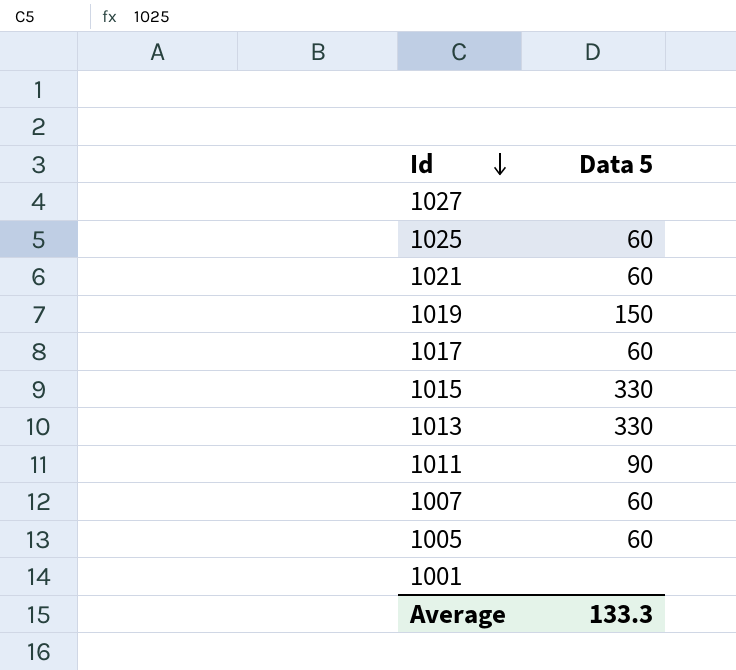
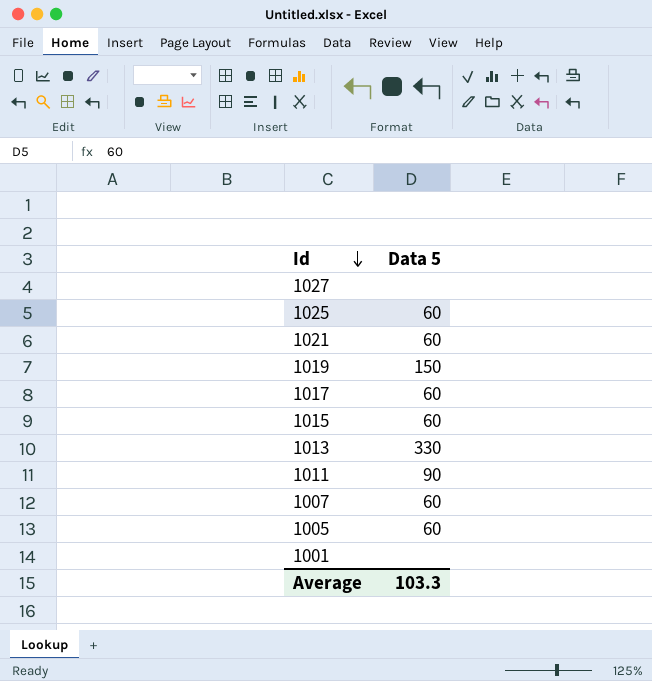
1015 | Data 5: 330 -> 60
Average | Data 5: 133.3 -> 103.3

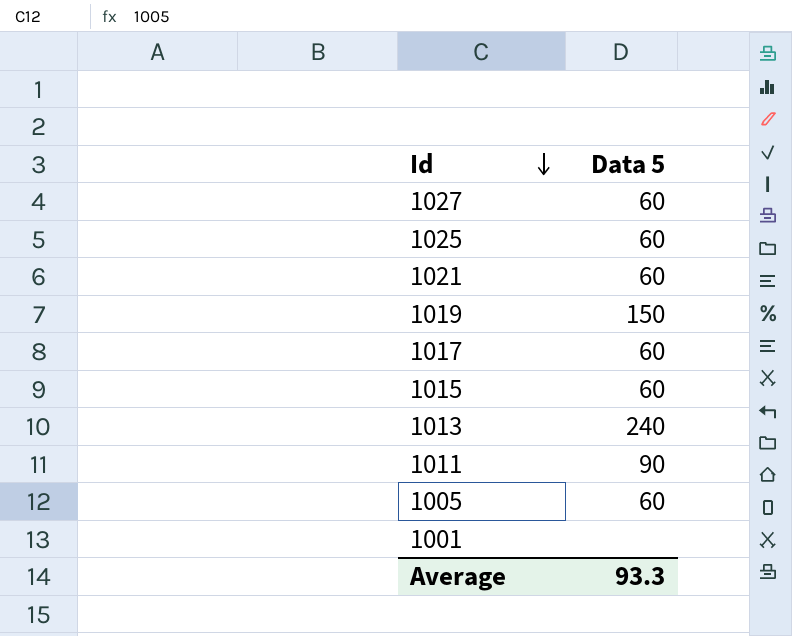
row 1007: 60 -> none
1027 | Data 5: none -> 60
1013 | Data 5: 330 -> 240
Average | Data 5: 103.3 -> 93.3

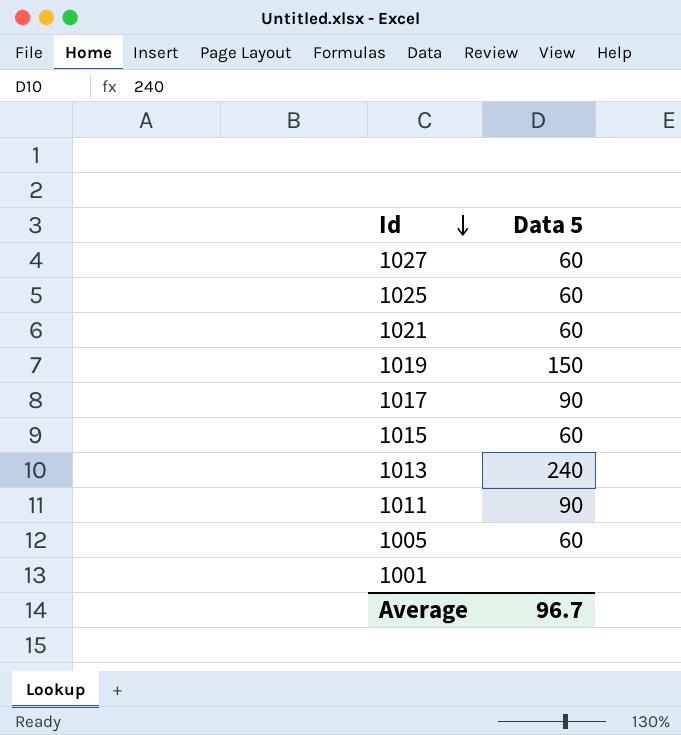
1017 | Data 5: 60 -> 90
Average | Data 5: 93.3 -> 96.7

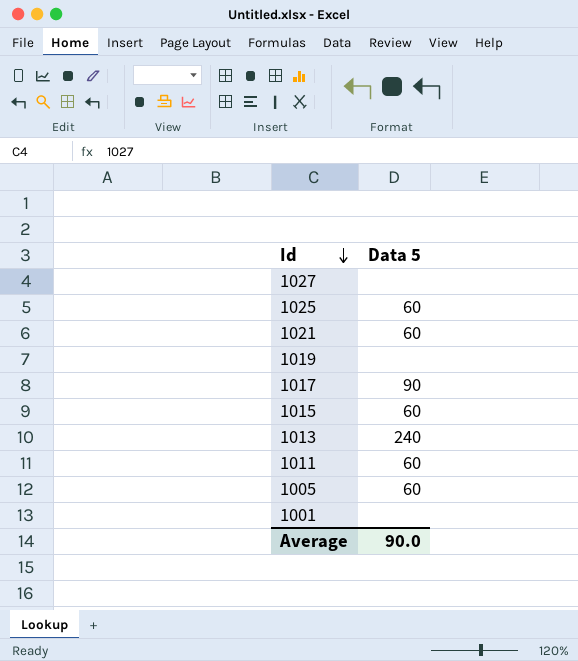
1027 | Data 5: 60 -> none
1019 | Data 5: 150 -> none
1011 | Data 5: 90 -> 60
Average | Data 5: 96.7 -> 90.0

